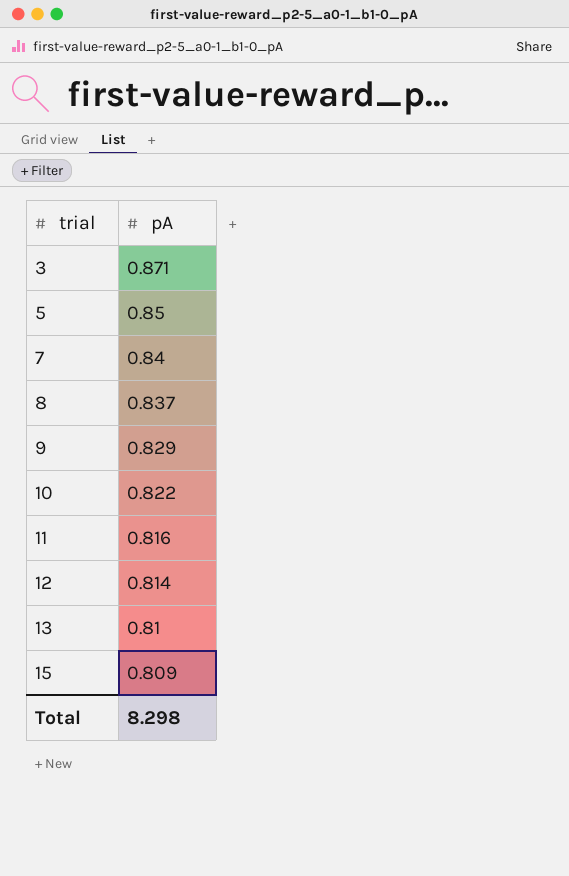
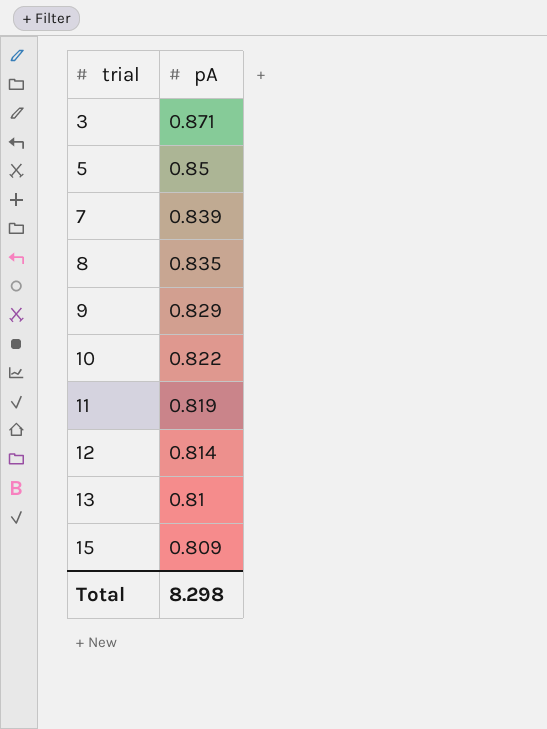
7 | pA: 0.84 -> 0.839
8 | pA: 0.837 -> 0.835
11 | pA: 0.816 -> 0.819

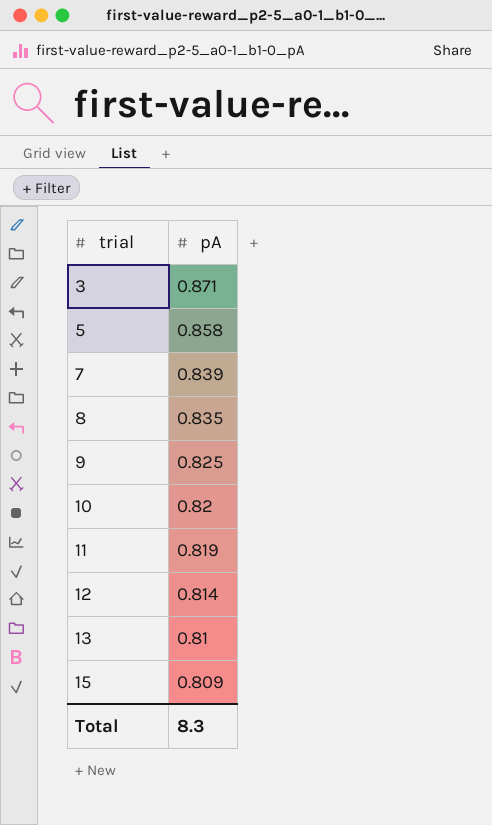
5 | pA: 0.85 -> 0.858
9 | pA: 0.829 -> 0.825
10 | pA: 0.822 -> 0.82
Total | pA: 8.298 -> 8.3

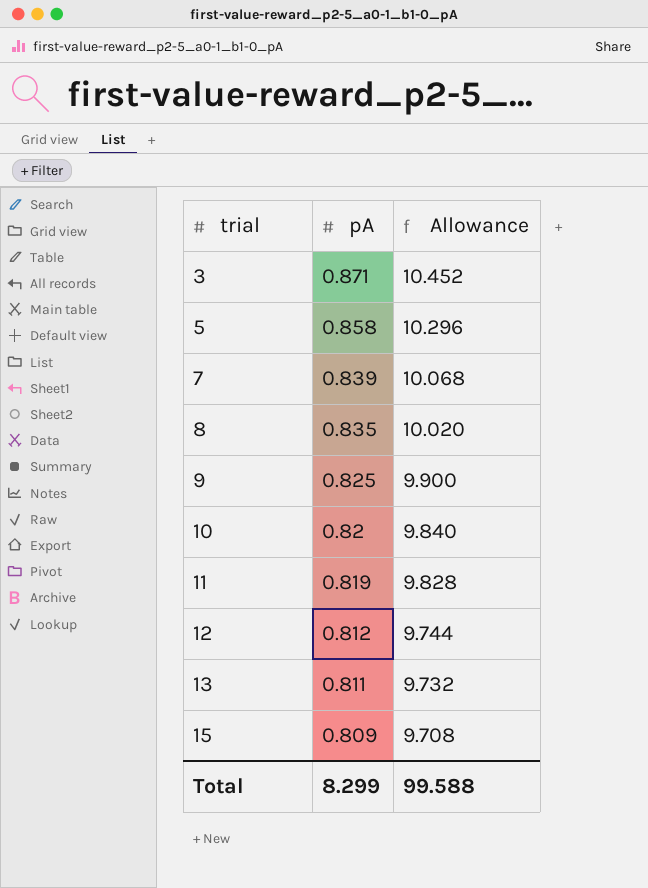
column Allowance | formula: none -> [pA] * 12
12 | pA: 0.814 -> 0.812
13 | pA: 0.81 -> 0.811
Total | pA: 8.3 -> 8.299

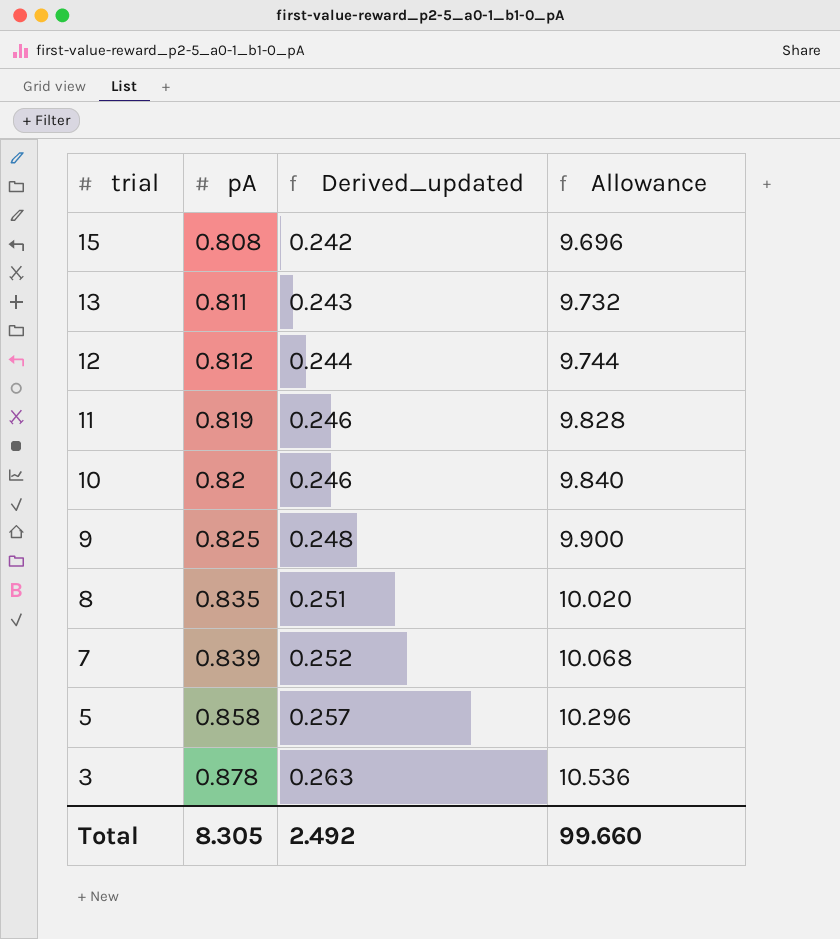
row order: trial ascending -> trial descending
column Derived_updated | formula: none -> [pA] * 0.3
15 | pA: 0.809 -> 0.808
15 | Allowance: 9.708 -> 9.696
3 | pA: 0.871 -> 0.878
3 | Allowance: 10.452 -> 10.536
Total | pA: 8.299 -> 8.305
Total | Allowance: 99.588 -> 99.660

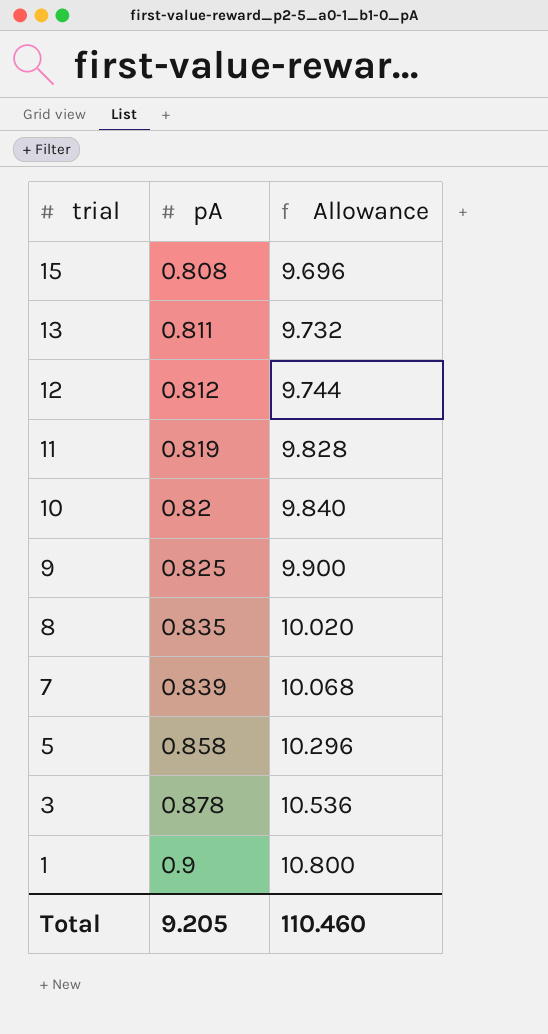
column Derived_updated | formula: [pA] * 0.3 -> none
row 1: none -> 0.9 | 10.800
Total | pA: 8.305 -> 9.205
Total | Allowance: 99.660 -> 110.460

